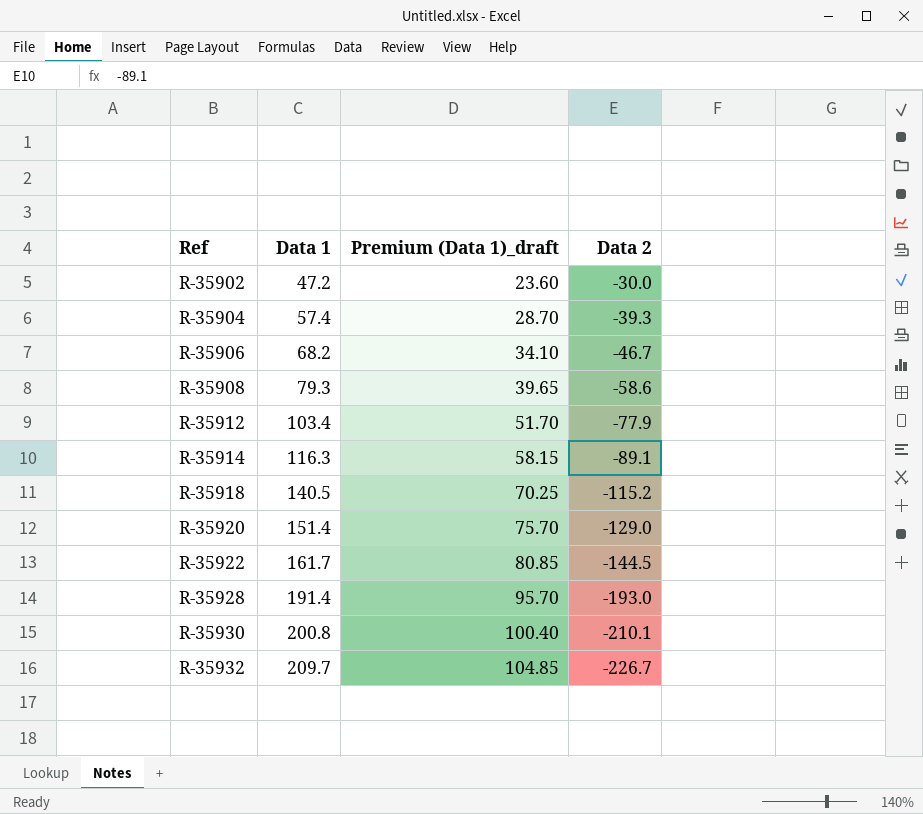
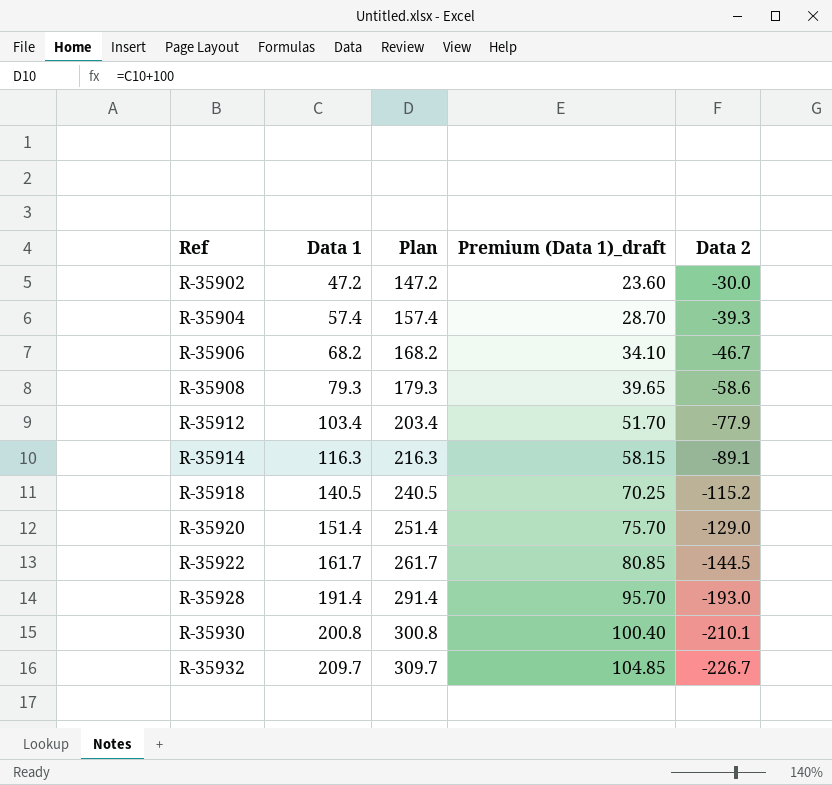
column Plan | formula: none -> [Data 1] + 100

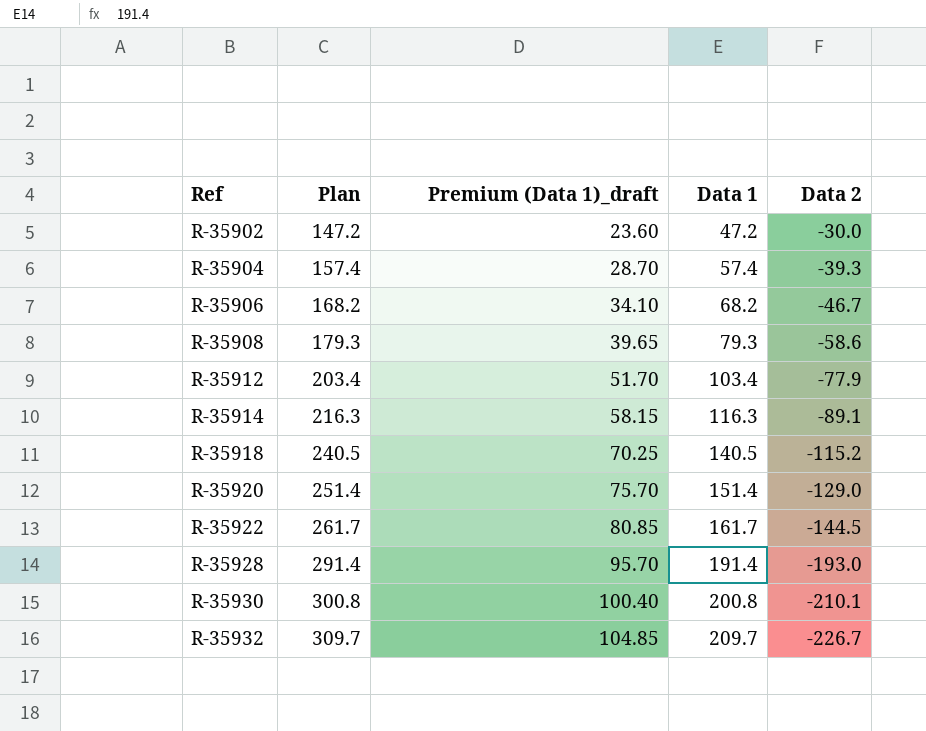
column Data 1 | position: 2 -> 4

